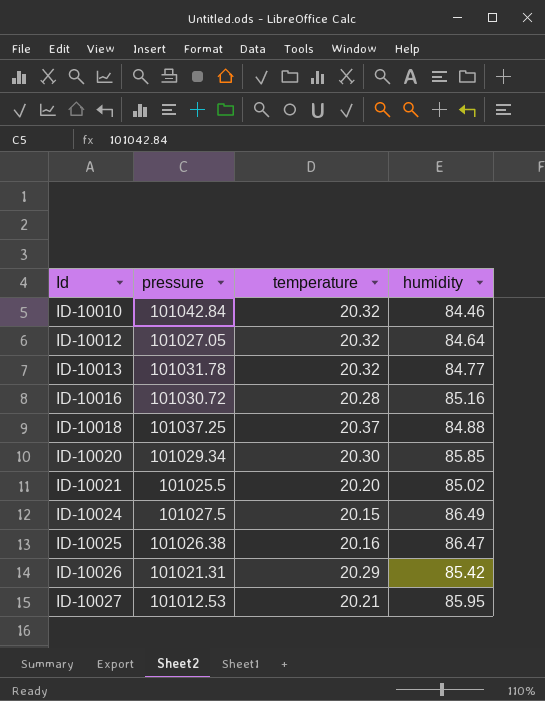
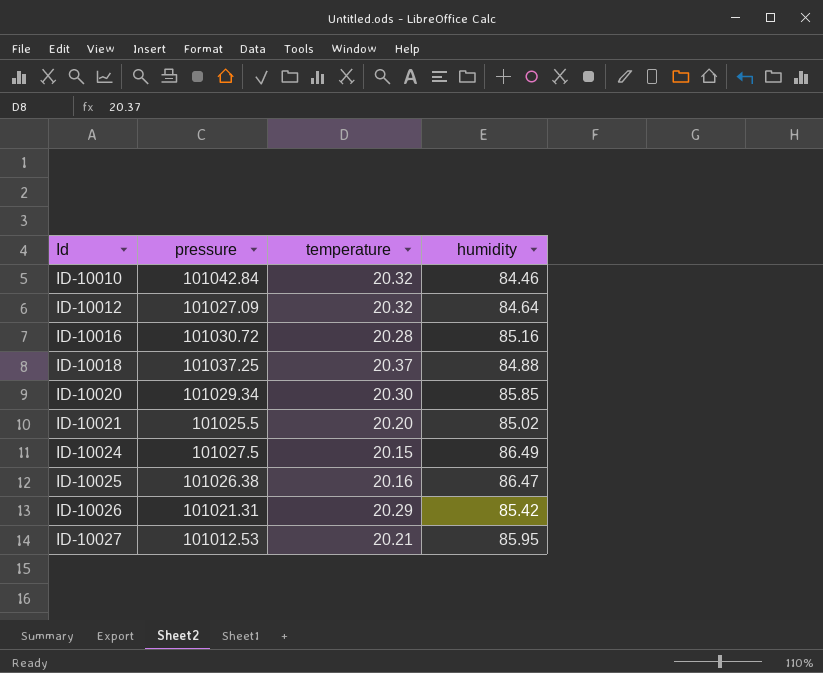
row ID-10013: 101031.78 | 20.32 | 84.77 -> none
ID-10012 | pressure: 101027.05 -> 101027.09

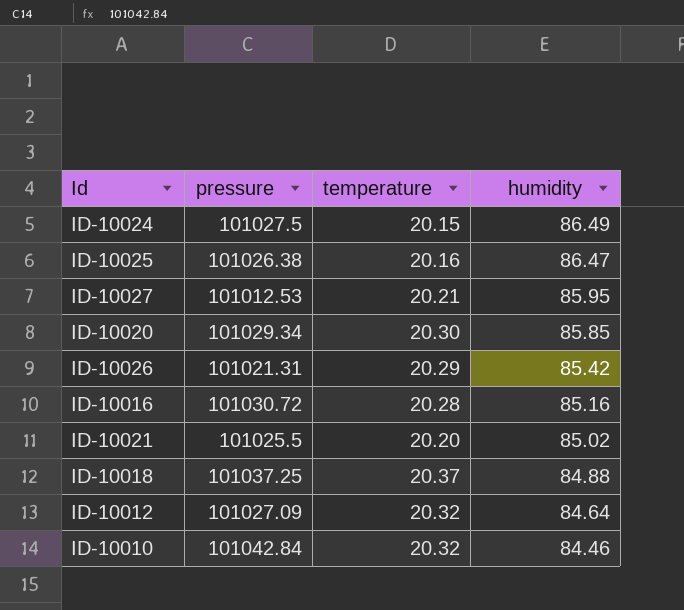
row order: Id ascending -> humidity descending

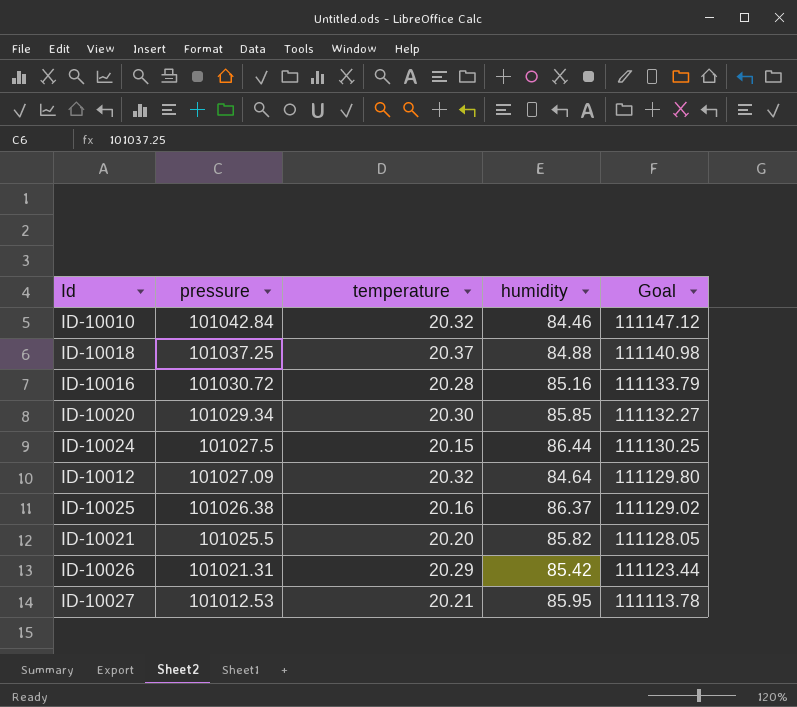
row order: humidity descending -> pressure descending
column Goal | formula: none -> [pressure] * 1.1
ID-10024 | humidity: 86.49 -> 86.44
ID-10025 | humidity: 86.47 -> 86.37
ID-10021 | humidity: 85.02 -> 85.82

